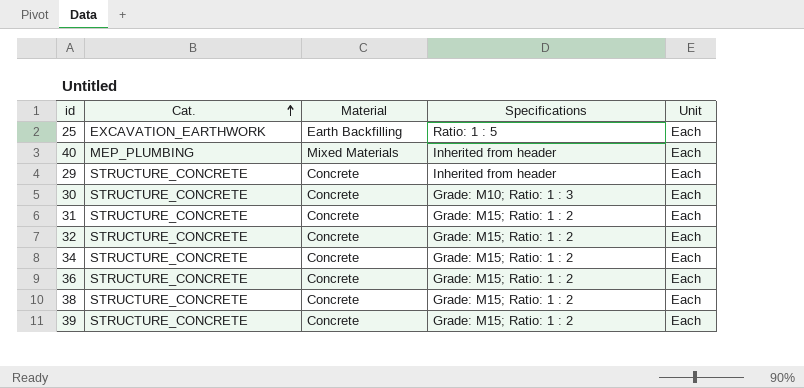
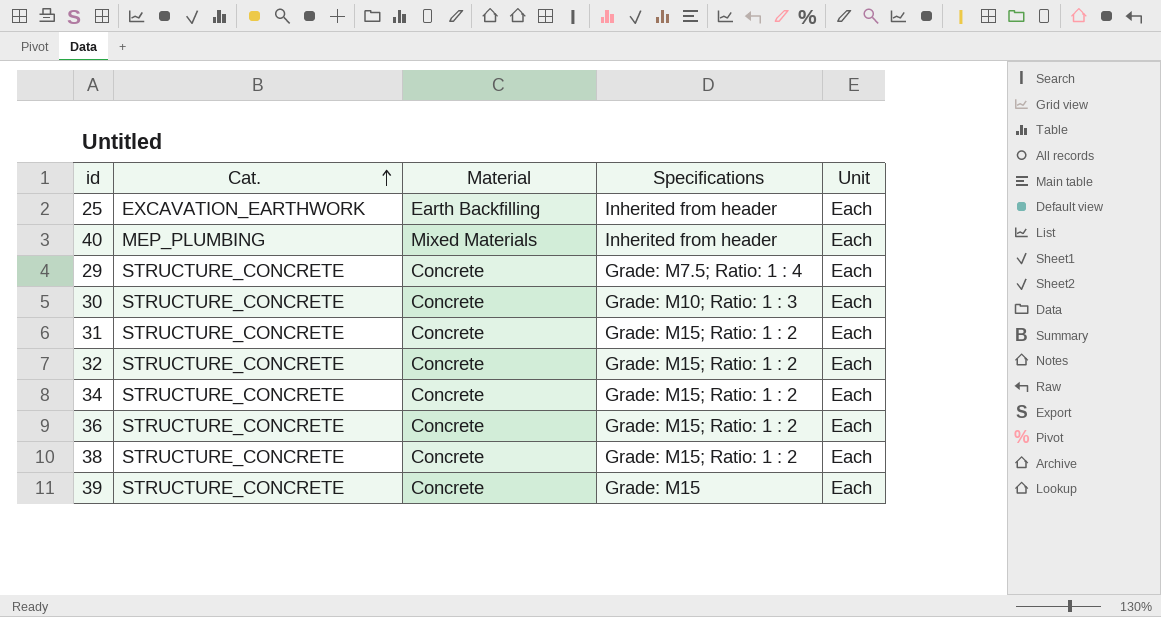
25 | Specifications: Ratio: 1 : 5 -> Inherited from header
29 | Specifications: Inherited from header -> Grade: M7.5; Ratio: 1 : 4
39 | Specifications: Grade: M15; Ratio: 1 : 2 -> Grade: M15

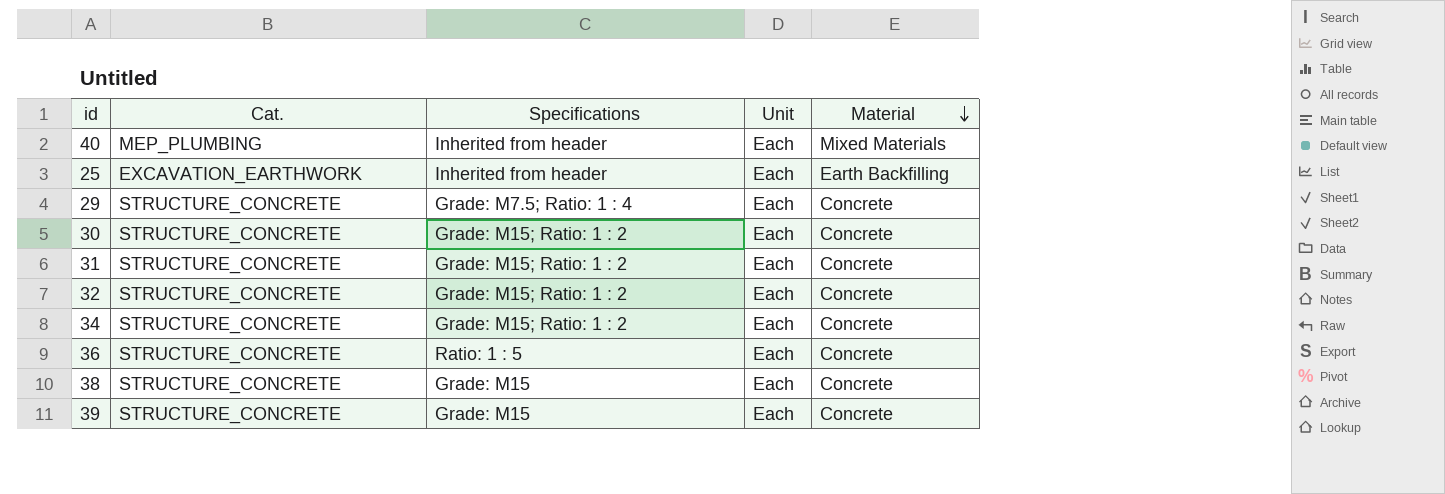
row order: Cat. ascending -> Material descending
column Material | position: 3 -> 5
30 | Specifications: Grade: M10; Ratio: 1 : 3 -> Grade: M15; Ratio: 1 : 2
36 | Specifications: Grade: M15; Ratio: 1 : 2 -> Ratio: 1 : 5
38 | Specifications: Grade: M15; Ratio: 1 : 2 -> Grade: M15

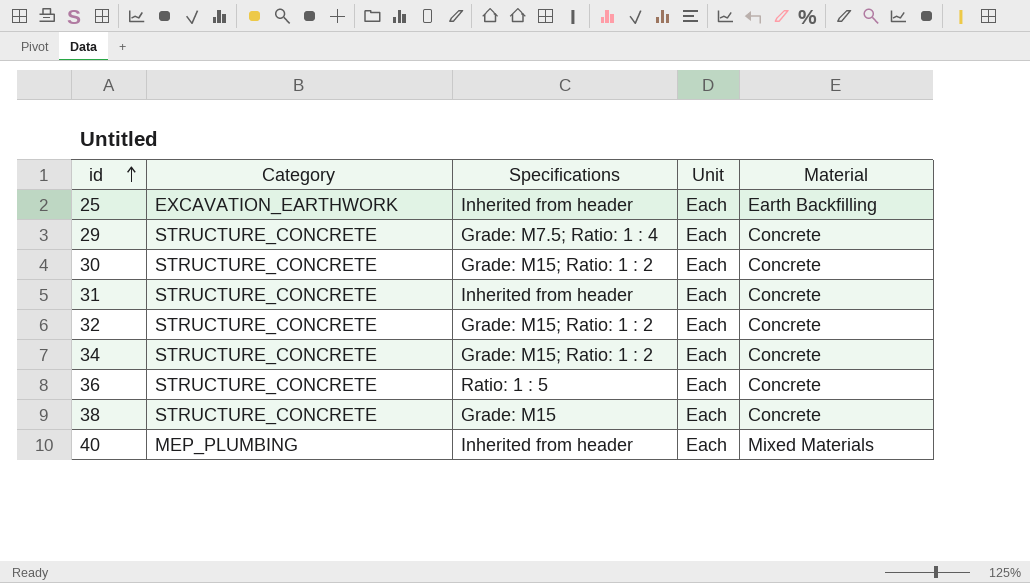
row order: Material descending -> id ascending
column name: Cat. -> Category
row 39: STRUCTURE_CONCRETE | Grade: M15 | Each | Concrete -> none
31 | Specifications: Grade: M15; Ratio: 1 : 2 -> Inherited from header

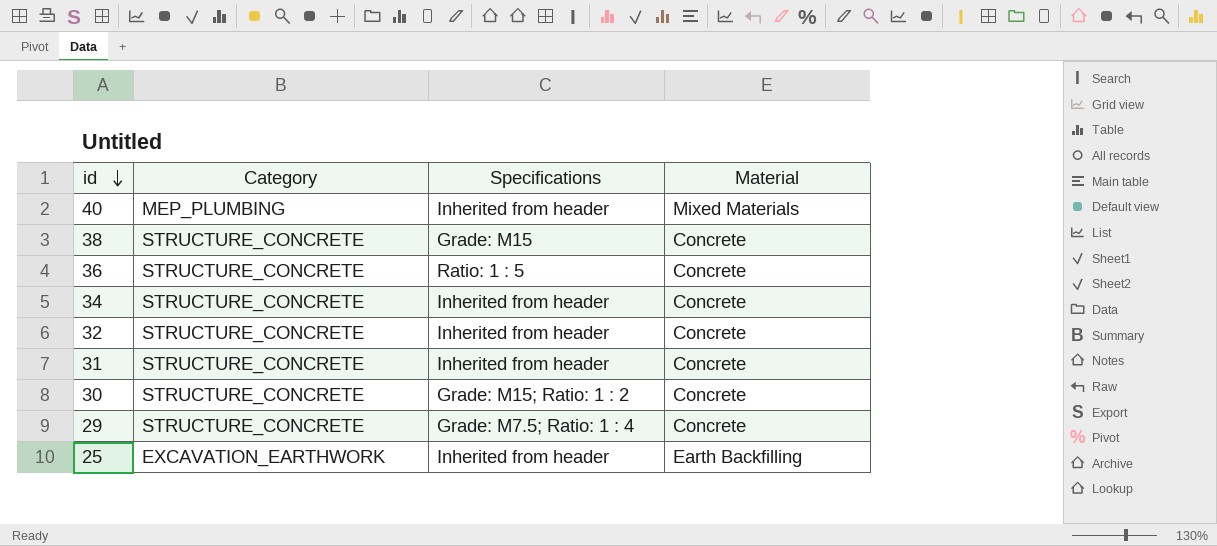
row order: id ascending -> id descending
column Unit | position: 4 -> none
34 | Specifications: Grade: M15; Ratio: 1 : 2 -> Inherited from header
32 | Specifications: Grade: M15; Ratio: 1 : 2 -> Inherited from header

